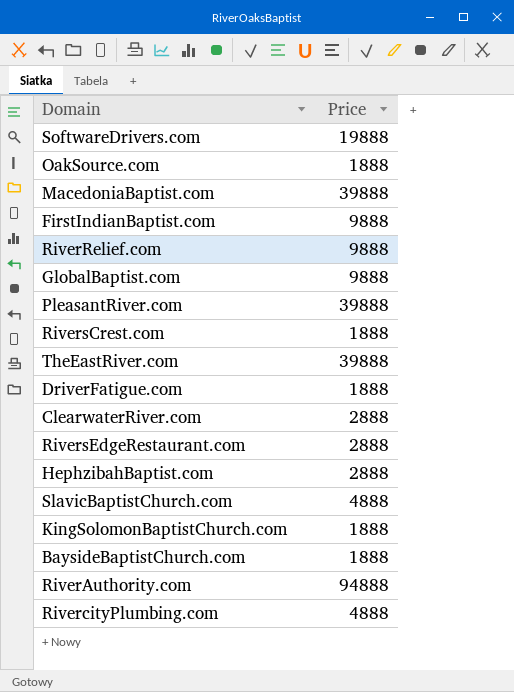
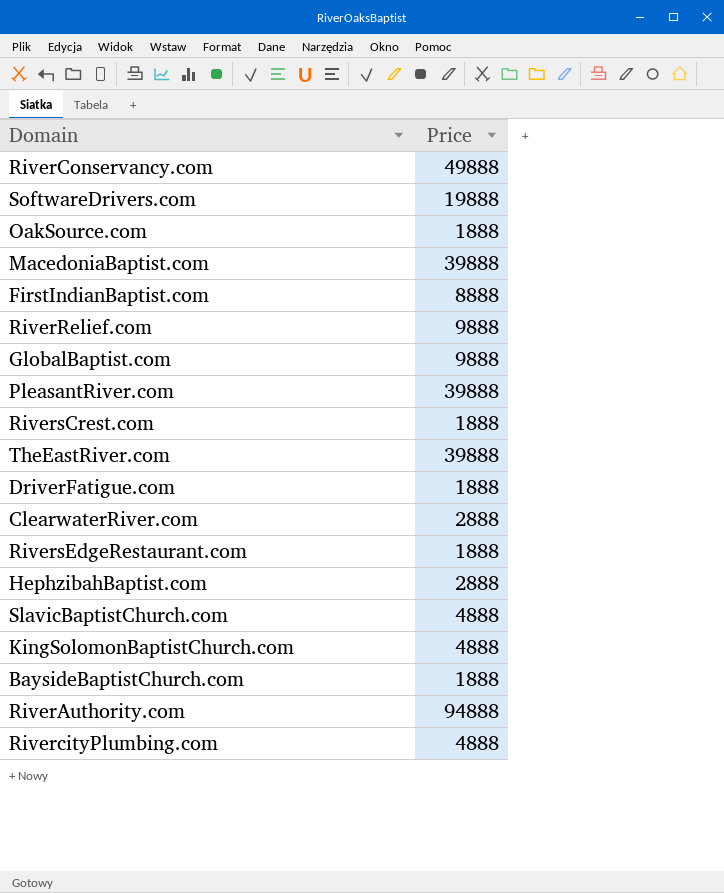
row RiverConservancy.com: none -> 49888
FirstIndianBaptist.com | Price: 9888 -> 8888
RiversEdgeRestaurant.com | Price: 2888 -> 1888
KingSolomonBaptistChurch.com | Price: 1888 -> 4888

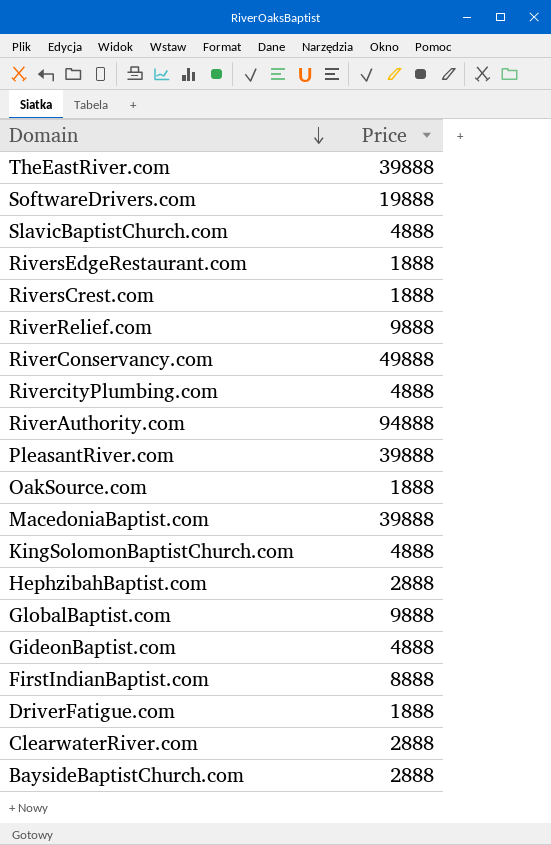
row order: none -> Domain descending
row GideonBaptist.com: none -> 4888
BaysideBaptistChurch.com | Price: 1888 -> 2888

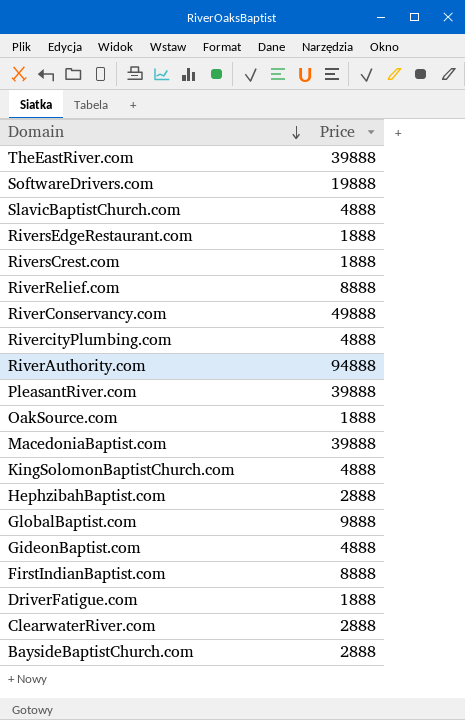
RiverRelief.com | Price: 9888 -> 8888

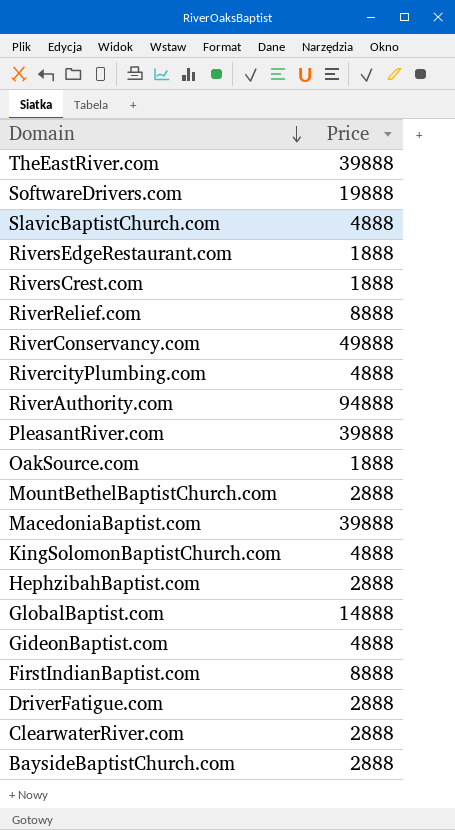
row MountBethelBaptistChurch.com: none -> 2888
GlobalBaptist.com | Price: 9888 -> 14888
DriverFatigue.com | Price: 1888 -> 2888

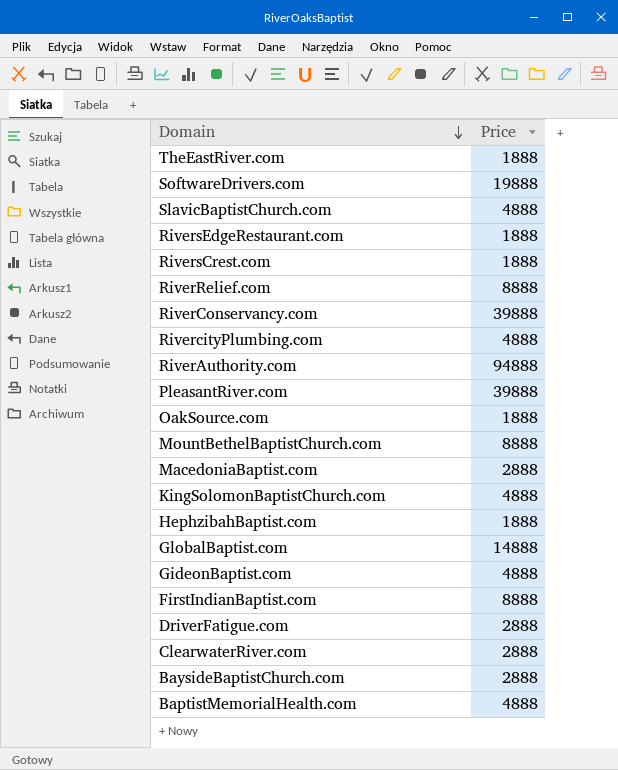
TheEastRiver.com | Price: 39888 -> 1888
RiverConservancy.com | Price: 49888 -> 39888
MountBethelBaptistChurch.com | Price: 2888 -> 8888
MacedoniaBaptist.com | Price: 39888 -> 2888
HephzibahBaptist.com | Price: 2888 -> 1888
row BaptistMemorialHealth.com: none -> 4888

